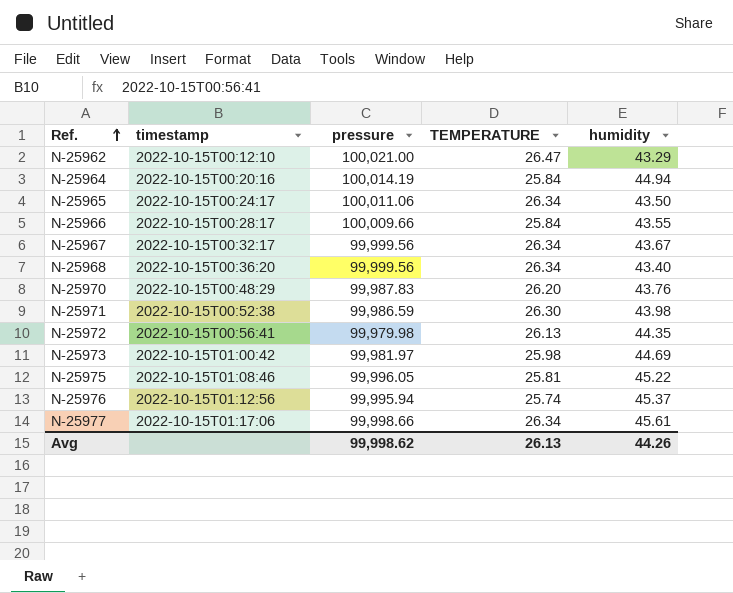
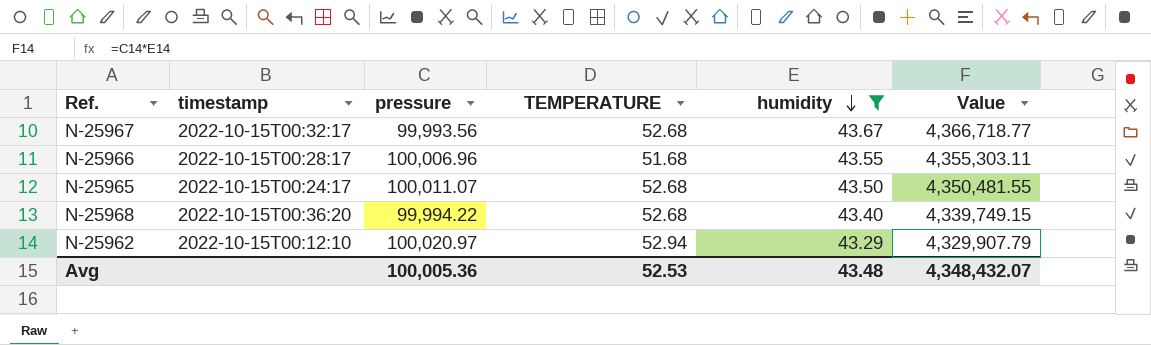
filter: none -> humidity <= 43.67
row order: Ref. ascending -> humidity descending
column Value | formula: none -> [pressure] * [humidity]
N-25967 | pressure: 99,999.56 -> 99,993.56
N-25967 | TEMPERATURE: 26.34 -> 52.68
N-25966 | pressure: 100,009.66 -> 100,006.96
N-25966 | TEMPERATURE: 25.84 -> 51.68
N-25965 | pressure: 100,011.06 -> 100,011.07
N-25965 | TEMPERATURE: 26.34 -> 52.68
N-25968 | pressure: 99,999.56 -> 99,994.22
N-25968 | TEMPERATURE: 26.34 -> 52.68
N-25962 | pressure: 100,021.00 -> 100,020.97
N-25962 | TEMPERATURE: 26.47 -> 52.94
Avg | pressure: 99,998.62 -> 100,005.36
Avg | TEMPERATURE: 26.13 -> 52.53
Avg | humidity: 44.26 -> 43.48

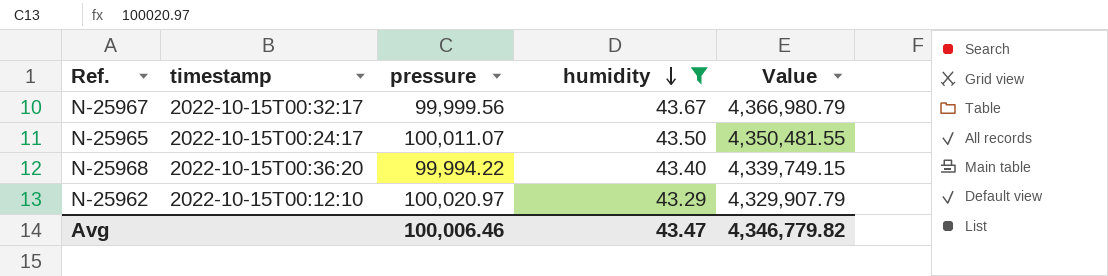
column TEMPERATURE | position: 4 -> none
row N-25966: 2022-10-15T00:28:17 | 100,006.96 | 51.68 | 43.55 | 4,355,303.11 -> none
N-25967 | pressure: 99,993.56 -> 99,999.56
N-25967 | Value: 4,366,718.77 -> 4,366,980.79
Avg | pressure: 100,005.36 -> 100,006.46
Avg | humidity: 43.48 -> 43.47
Avg | Value: 4,348,432.07 -> 4,346,779.82

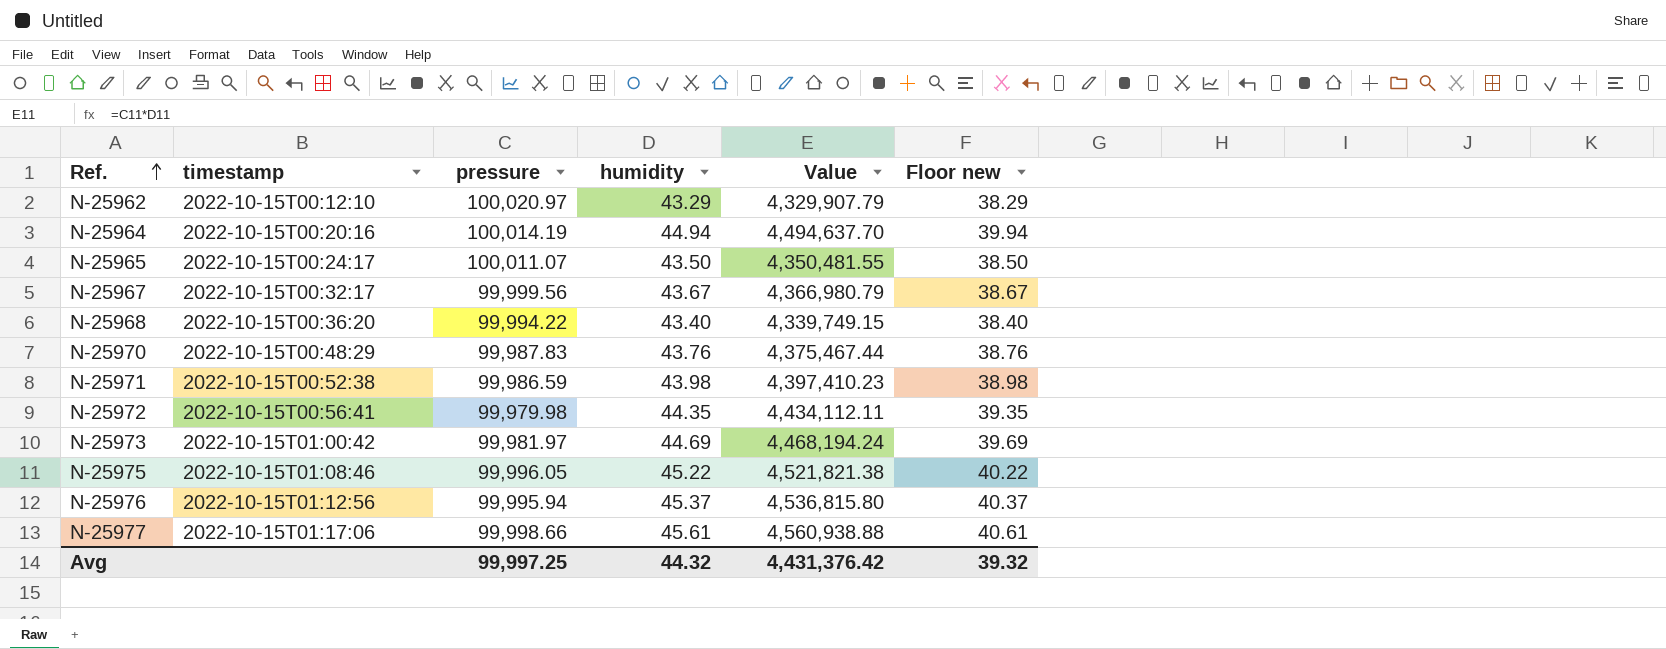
filter: humidity <= 43.67 -> none
row order: humidity descending -> Ref. ascending
column Floor new | formula: none -> [humidity] - 5
Avg | pressure: 100,006.46 -> 99,997.25
Avg | humidity: 43.47 -> 44.32
Avg | Value: 4,346,779.82 -> 4,431,376.42

